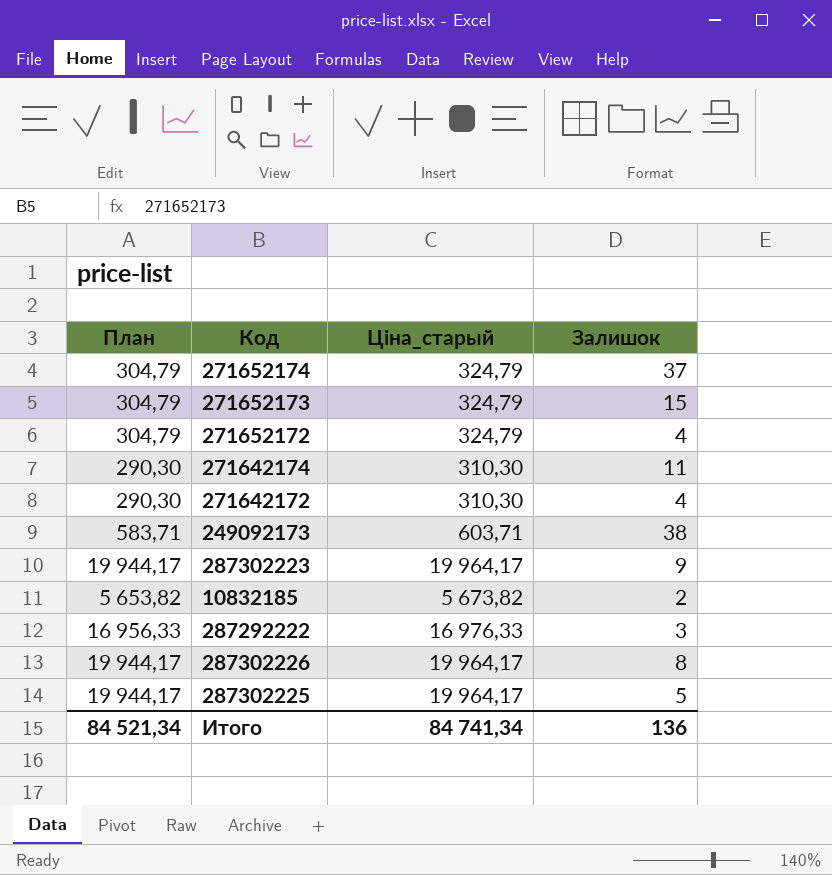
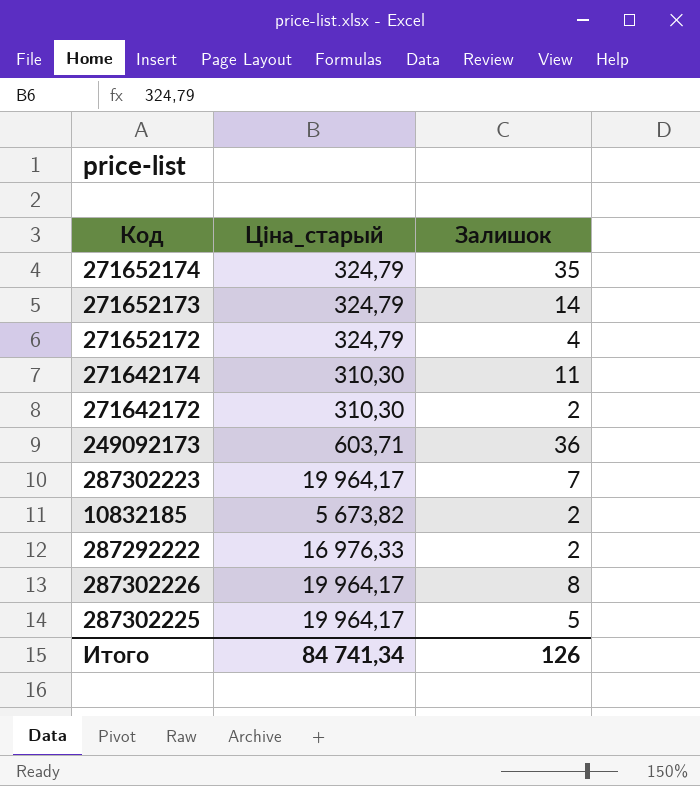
column План | formula: [Ціна_старый] - 20 -> none
271652174 | Залишок: 37 -> 35
271652173 | Залишок: 15 -> 14
271642172 | Залишок: 4 -> 2
249092173 | Залишок: 38 -> 36
287302223 | Залишок: 9 -> 7
287292222 | Залишок: 3 -> 2
Итого | Залишок: 136 -> 126

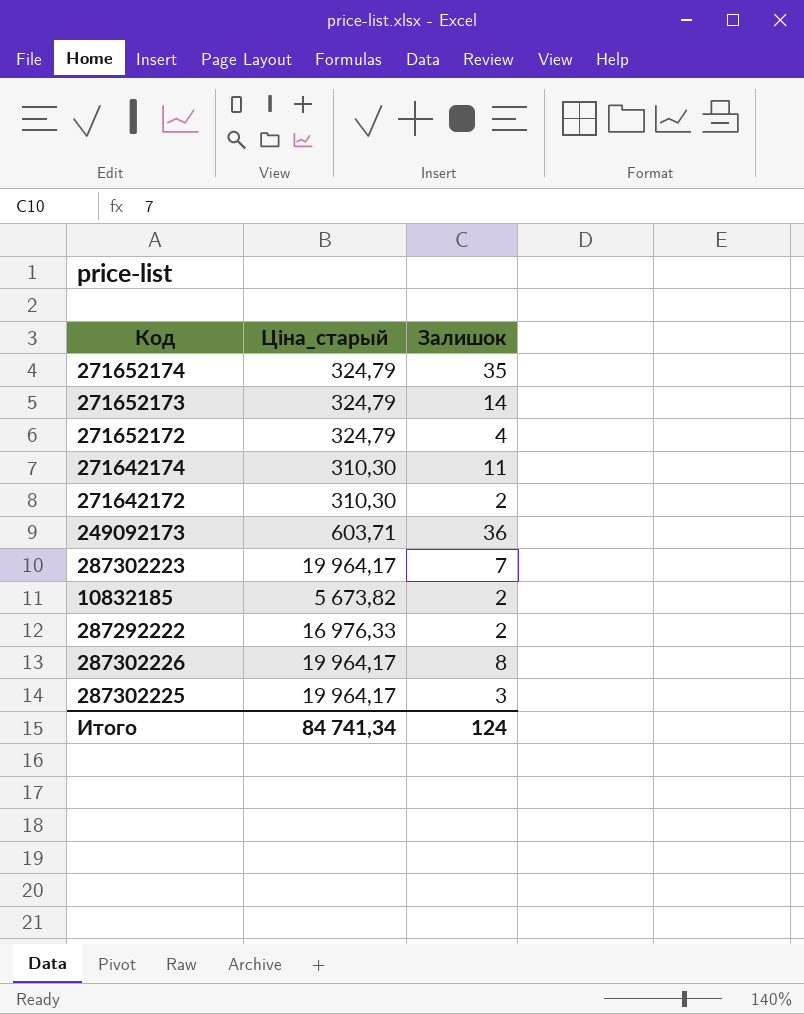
287302225 | Залишок: 5 -> 3
Итого | Залишок: 126 -> 124

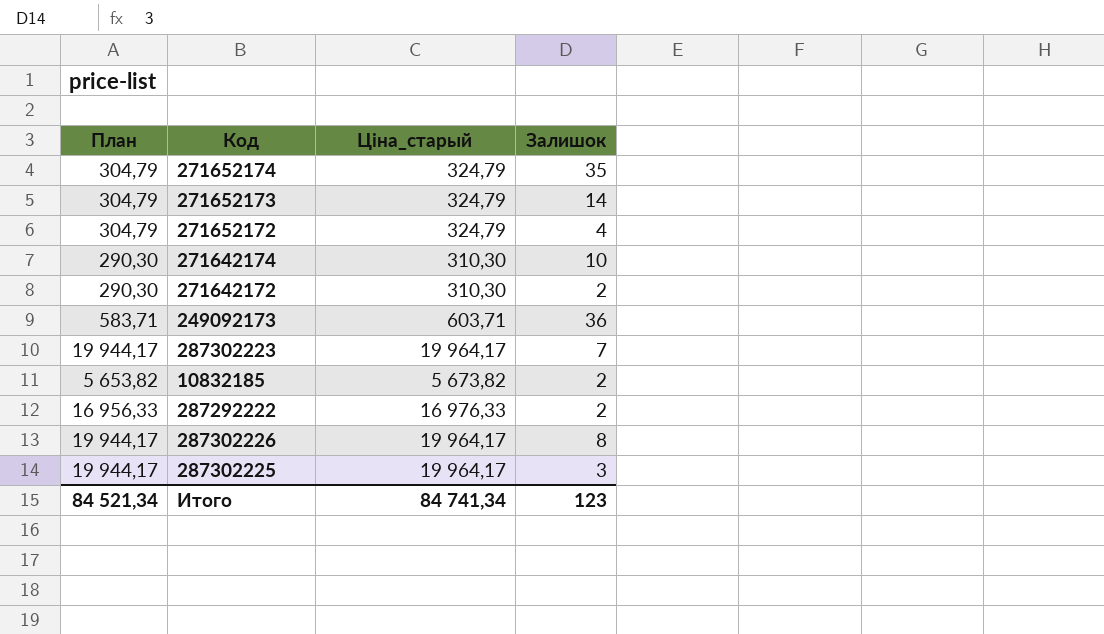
column План | formula: none -> [Ціна_старый] - 20
271642174 | Залишок: 11 -> 10
Итого | Залишок: 124 -> 123

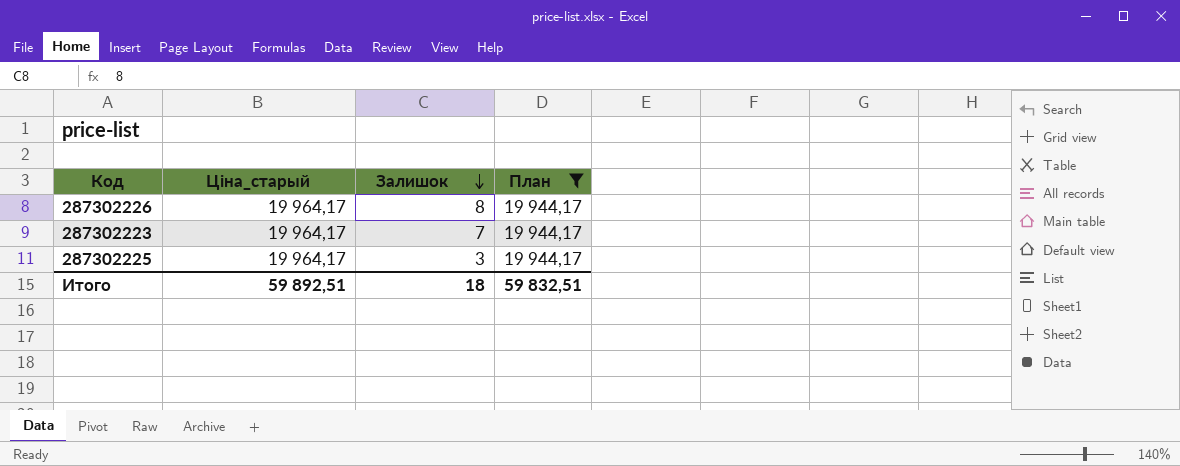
filter: none -> План = 19 944,17
row order: none -> Залишок descending
column План | position: 1 -> 4
Итого | Ціна_старый: 84 741,34 -> 59 892,51
Итого | Залишок: 123 -> 18
Итого | План: 84 521,34 -> 59 832,51

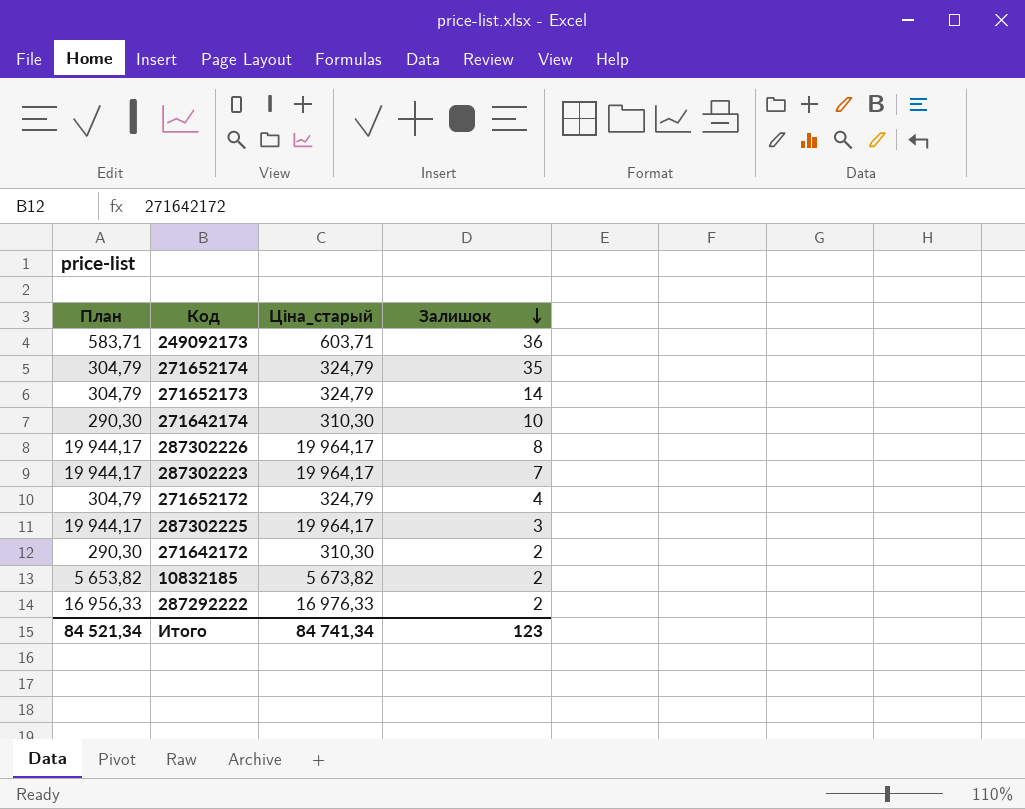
filter: План = 19 944,17 -> none
column План | position: 4 -> 1
Итого | План: 59 832,51 -> 84 521,34
Итого | Ціна_старый: 59 892,51 -> 84 741,34
Итого | Залишок: 18 -> 123

